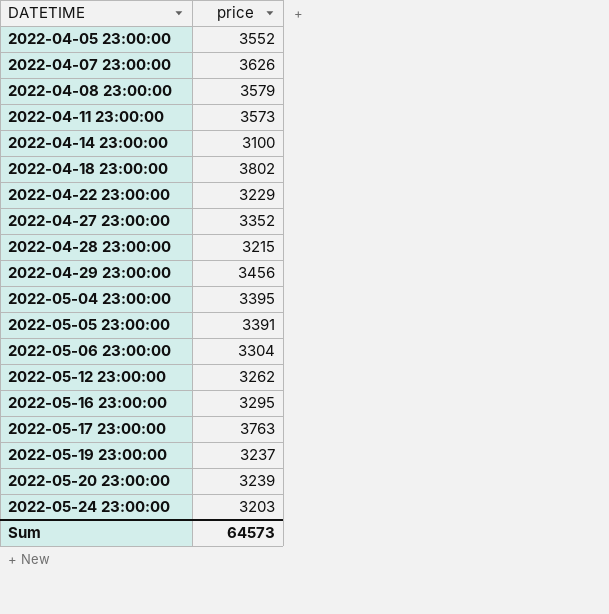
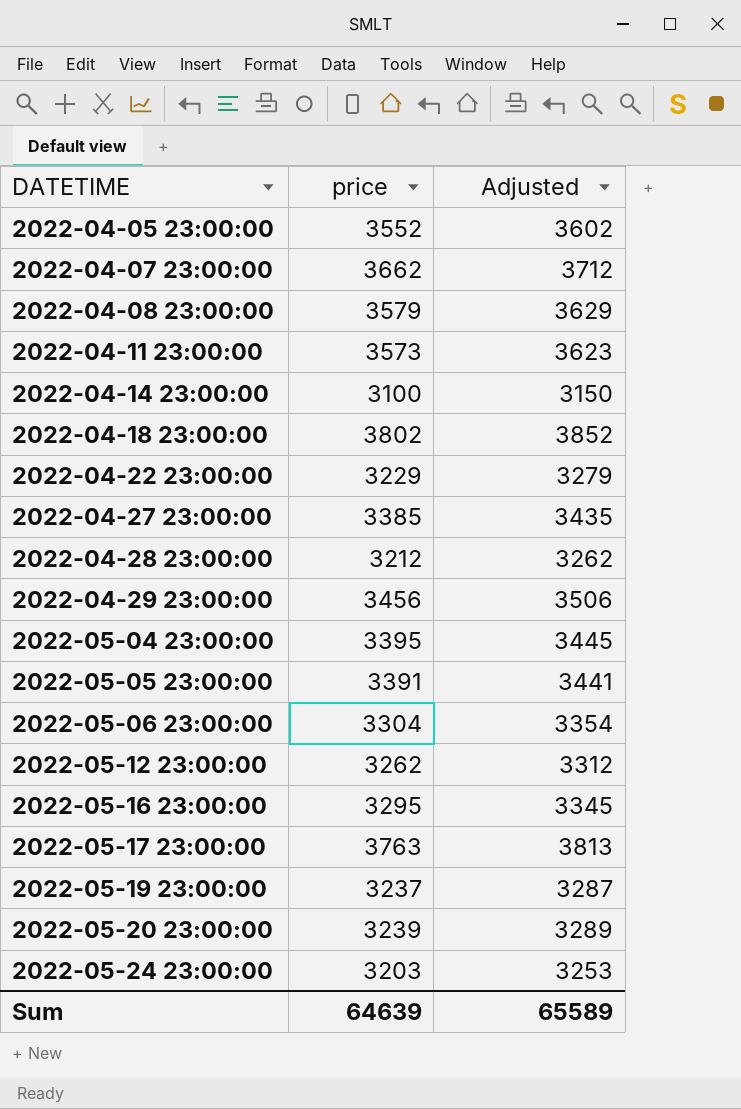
column Adjusted | formula: none -> [price] + 50
2022-04-07 23:00:00 | price: 3626 -> 3662
2022-04-27 23:00:00 | price: 3352 -> 3385
2022-04-28 23:00:00 | price: 3215 -> 3212
Sum | price: 64573 -> 64639

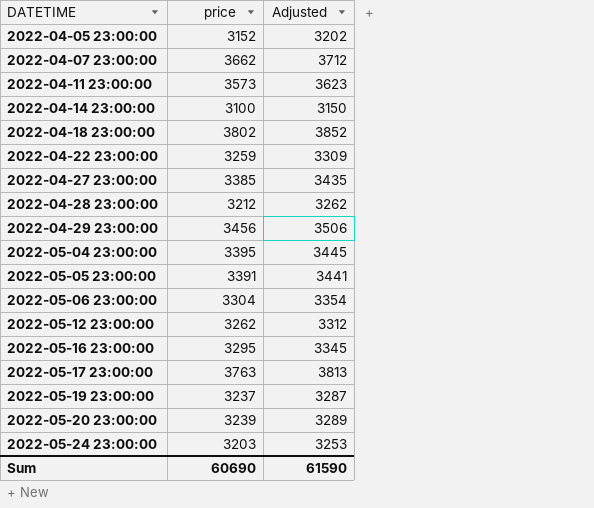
row 2022-04-08 23:00:00: 3579 | 3629 -> none
2022-04-05 23:00:00 | price: 3552 -> 3152
2022-04-05 23:00:00 | Adjusted: 3602 -> 3202
2022-04-22 23:00:00 | price: 3229 -> 3259
2022-04-22 23:00:00 | Adjusted: 3279 -> 3309
Sum | price: 64639 -> 60690
Sum | Adjusted: 65589 -> 61590

